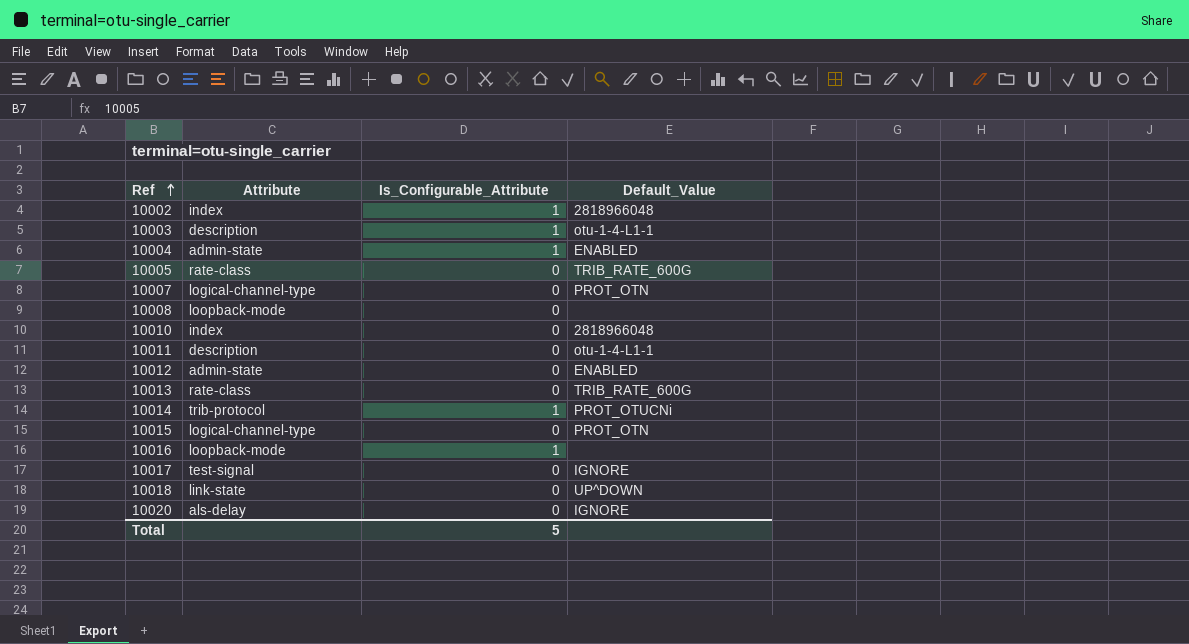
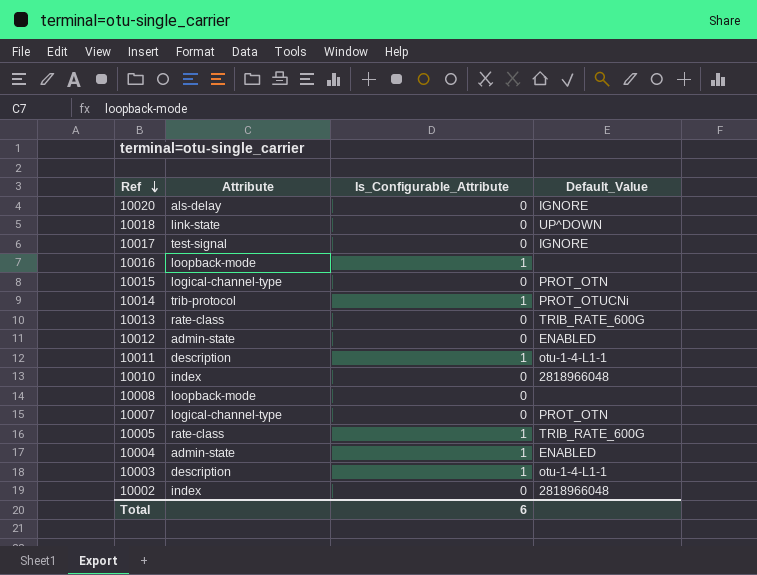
row order: Ref ascending -> Ref descending
10011 | Is_Configurable_Attribute: 0 -> 1
10005 | Is_Configurable_Attribute: 0 -> 1
10002 | Is_Configurable_Attribute: 1 -> 0
Total | Is_Configurable_Attribute: 5 -> 6

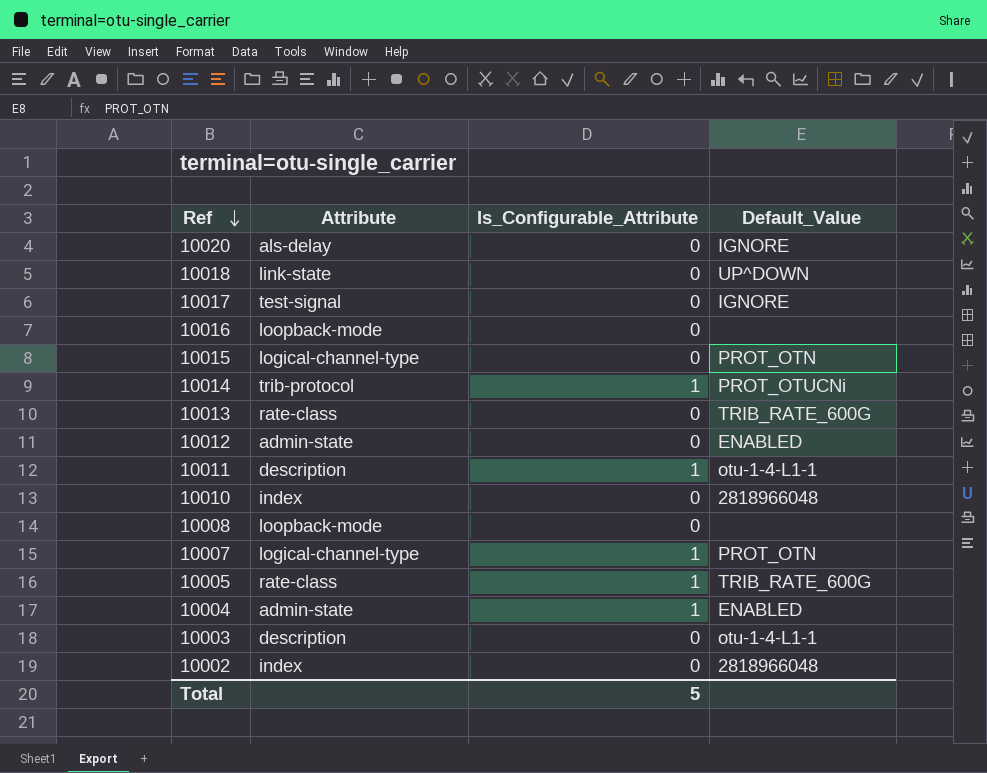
10016 | Is_Configurable_Attribute: 1 -> 0
10007 | Is_Configurable_Attribute: 0 -> 1
10003 | Is_Configurable_Attribute: 1 -> 0
Total | Is_Configurable_Attribute: 6 -> 5

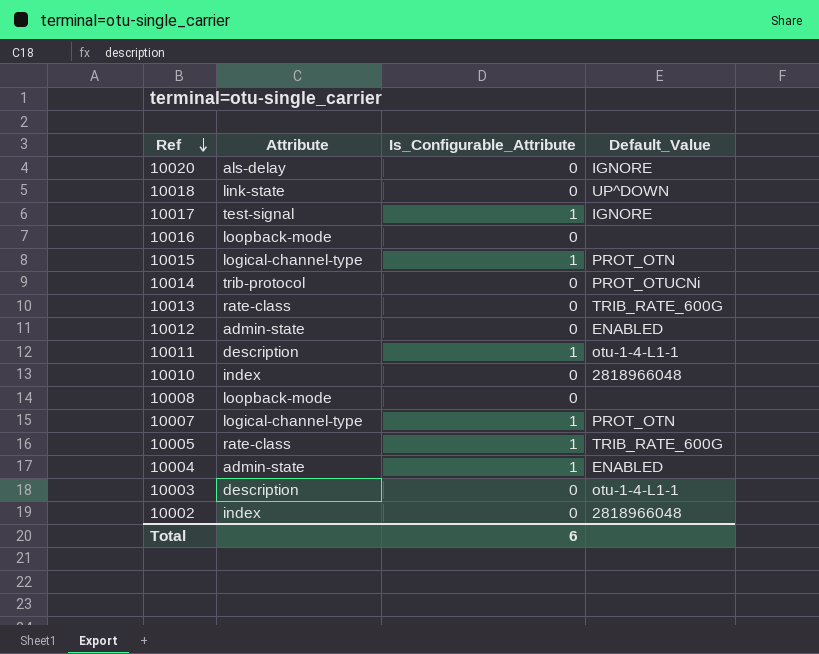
10017 | Is_Configurable_Attribute: 0 -> 1
10015 | Is_Configurable_Attribute: 0 -> 1
10014 | Is_Configurable_Attribute: 1 -> 0
Total | Is_Configurable_Attribute: 5 -> 6

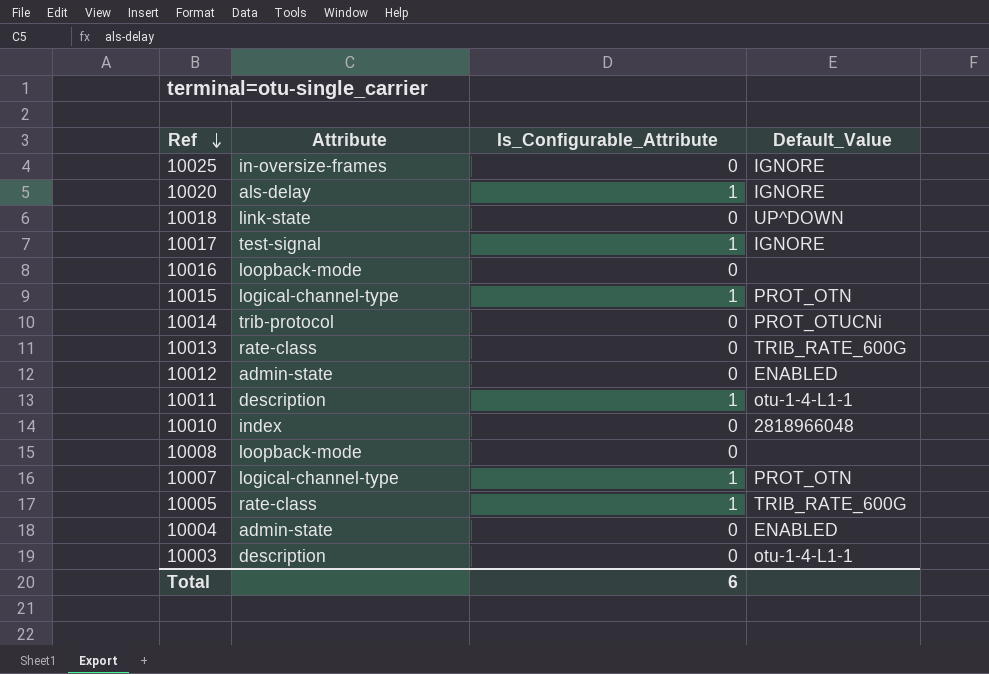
row 10002: index | 0 | 2818966048 -> none
row 10025: none -> in-oversize-frames | 0 | IGNORE
10020 | Is_Configurable_Attribute: 0 -> 1
10004 | Is_Configurable_Attribute: 1 -> 0

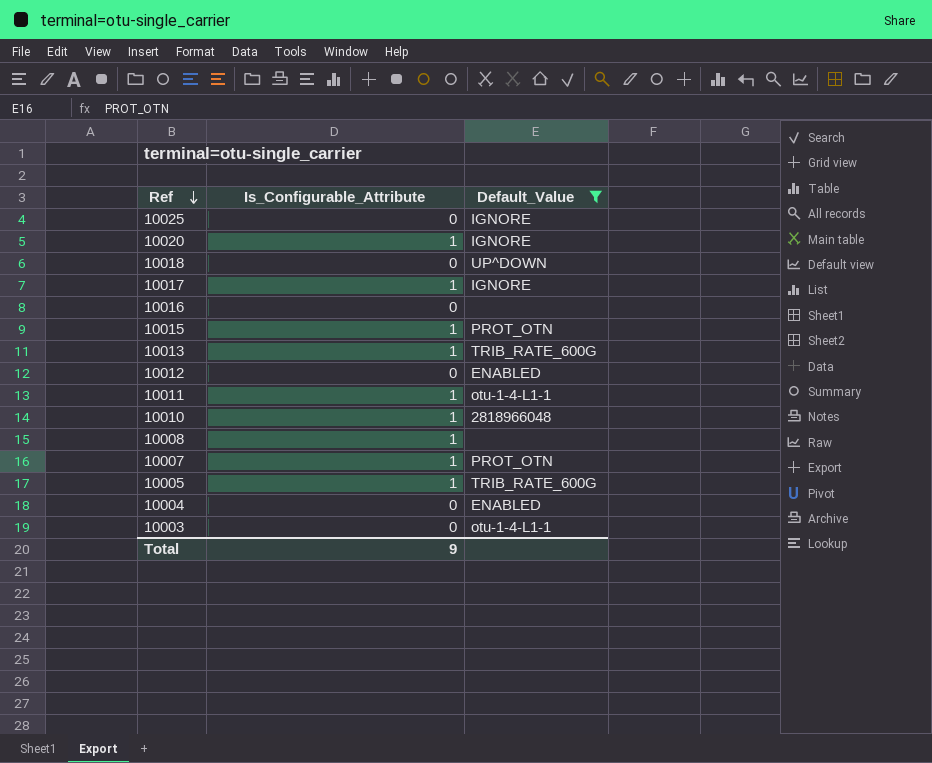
filter: none -> Default_Value != PROT_OTUCNi
column Attribute | position: 2 -> none
10013 | Is_Configurable_Attribute: 0 -> 1
10010 | Is_Configurable_Attribute: 0 -> 1
10008 | Is_Configurable_Attribute: 0 -> 1
Total | Is_Configurable_Attribute: 6 -> 9

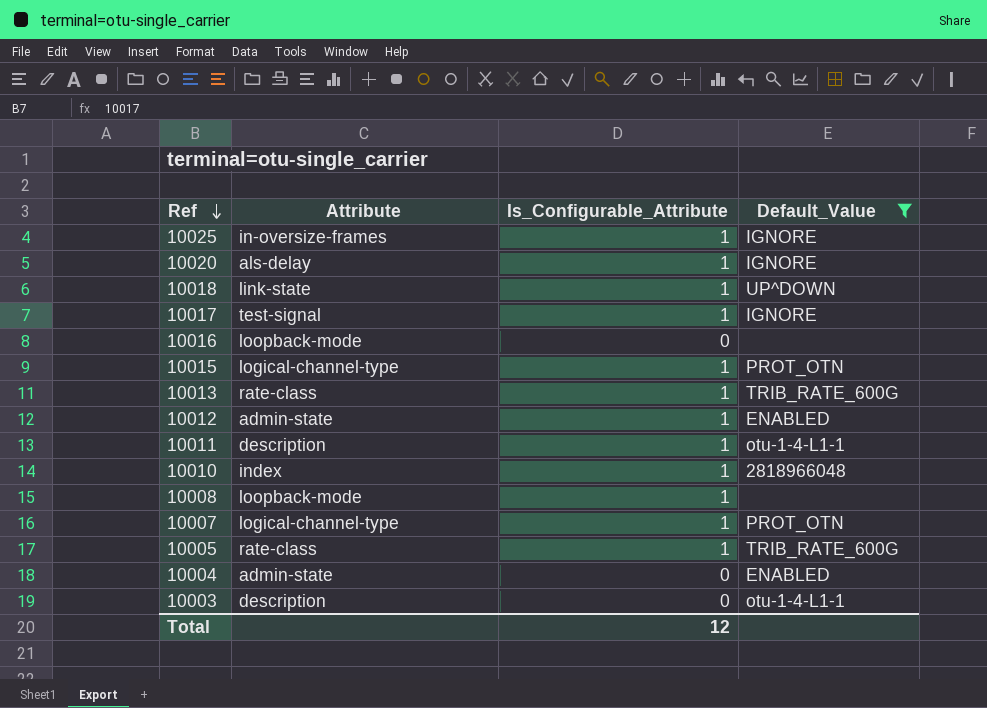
column Attribute | position: none -> 2
10025 | Is_Configurable_Attribute: 0 -> 1
10018 | Is_Configurable_Attribute: 0 -> 1
10012 | Is_Configurable_Attribute: 0 -> 1
Total | Is_Configurable_Attribute: 9 -> 12

